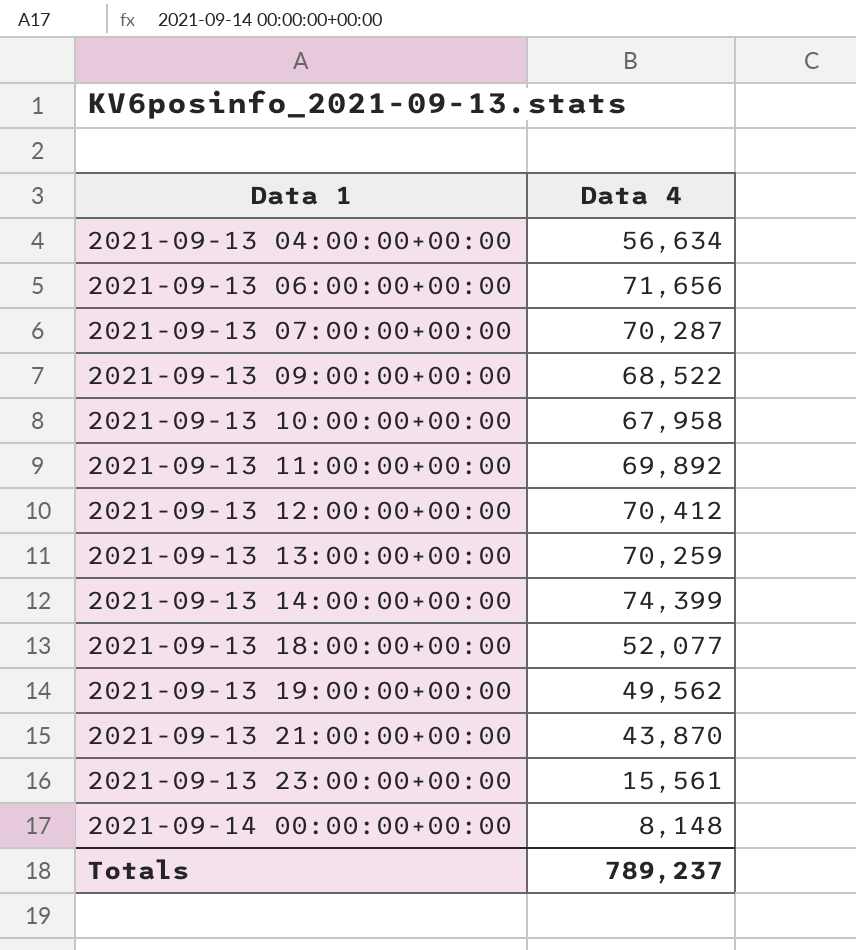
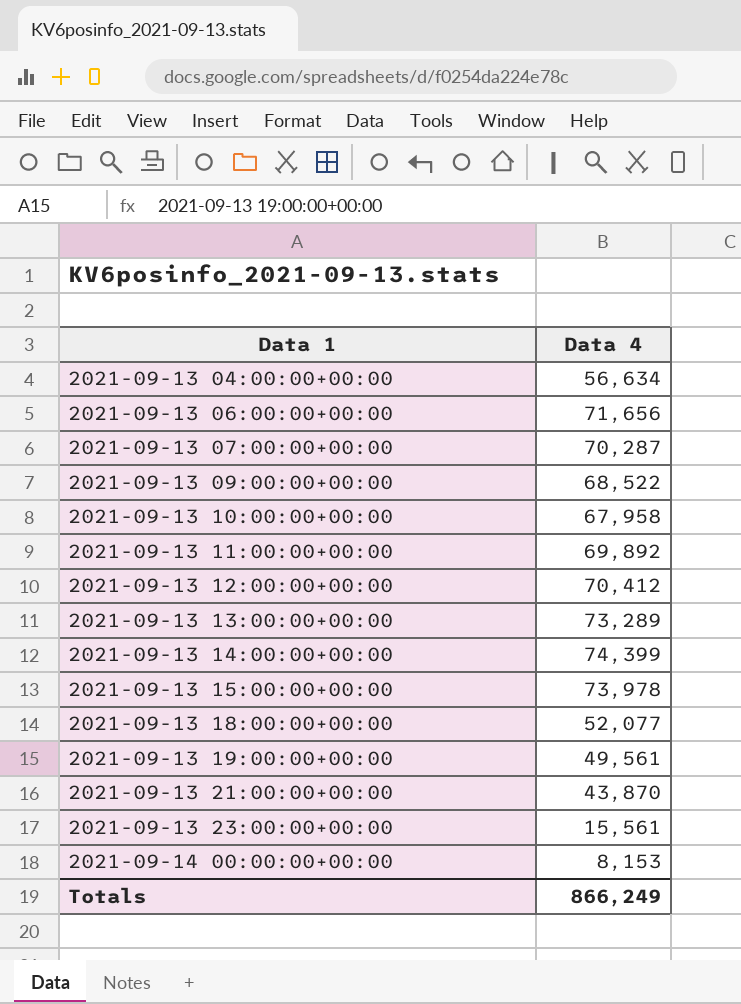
2021-09-13 13:00:00+00:00 | Data 4: 70,259 -> 73,289
row 2021-09-13 15:00:00+00:00: none -> 73,978
2021-09-13 19:00:00+00:00 | Data 4: 49,562 -> 49,561
2021-09-14 00:00:00+00:00 | Data 4: 8,148 -> 8,153
Totals | Data 4: 789,237 -> 866,249

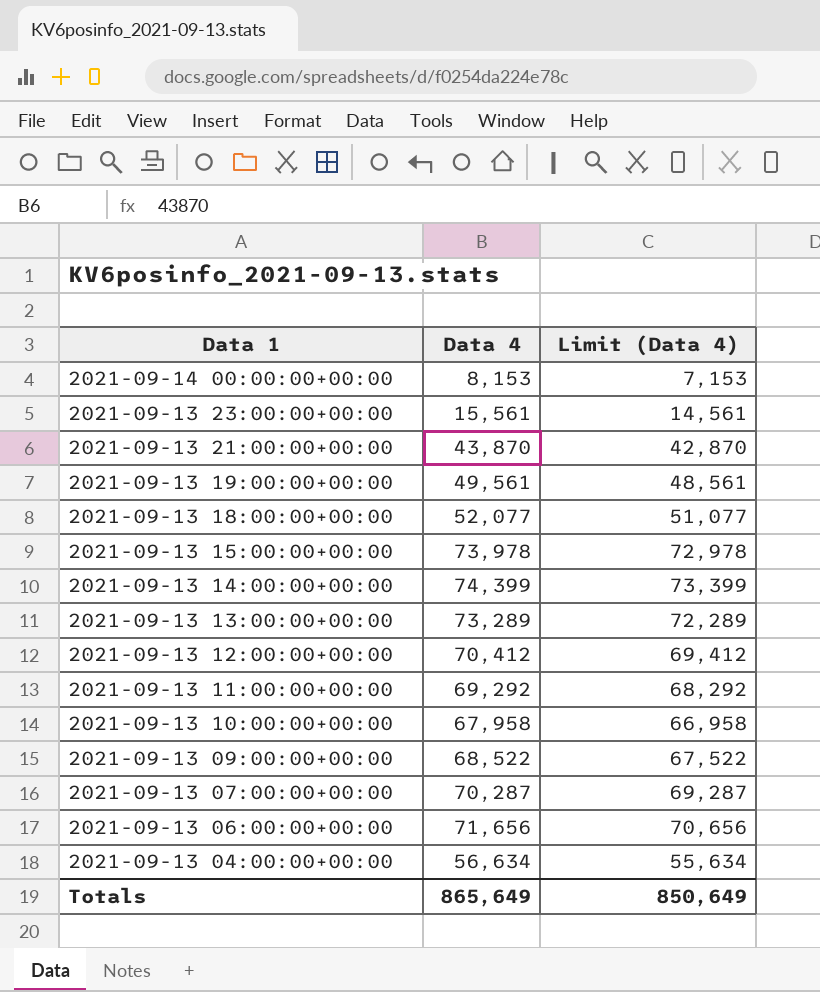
row order: Data 1 ascending -> Data 1 descending
column Limit (Data 4) | formula: none -> [Data 4] - 1000
2021-09-13 11:00:00+00:00 | Data 4: 69,892 -> 69,292
Totals | Data 4: 866,249 -> 865,649

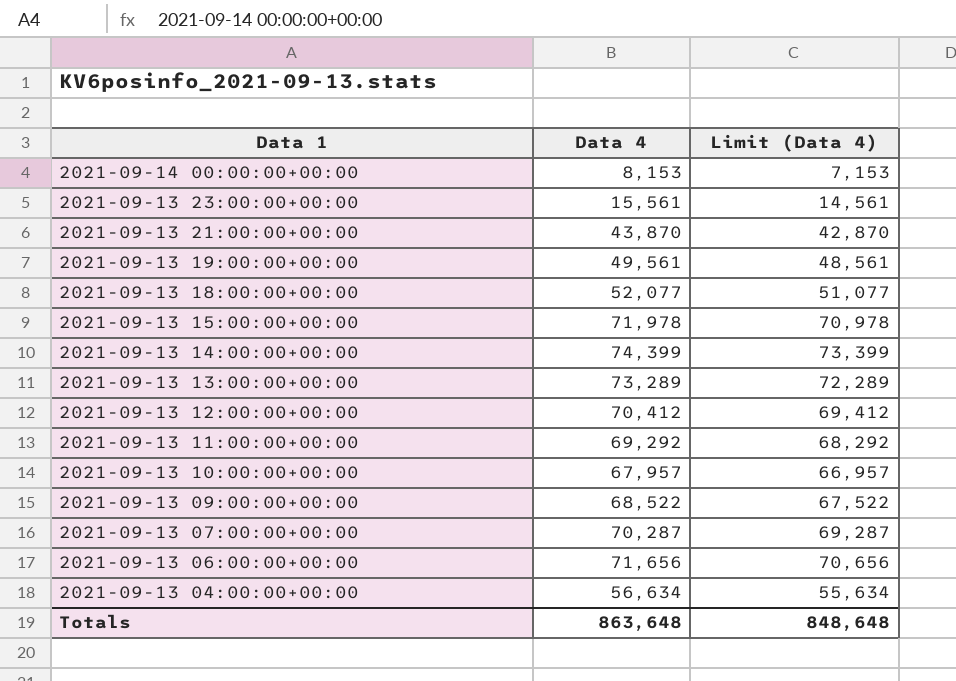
2021-09-13 15:00:00+00:00 | Data 4: 73,978 -> 71,978
2021-09-13 15:00:00+00:00 | Limit (Data 4): 72,978 -> 70,978
2021-09-13 10:00:00+00:00 | Data 4: 67,958 -> 67,957
2021-09-13 10:00:00+00:00 | Limit (Data 4): 66,958 -> 66,957
Totals | Data 4: 865,649 -> 863,648
Totals | Limit (Data 4): 850,649 -> 848,648

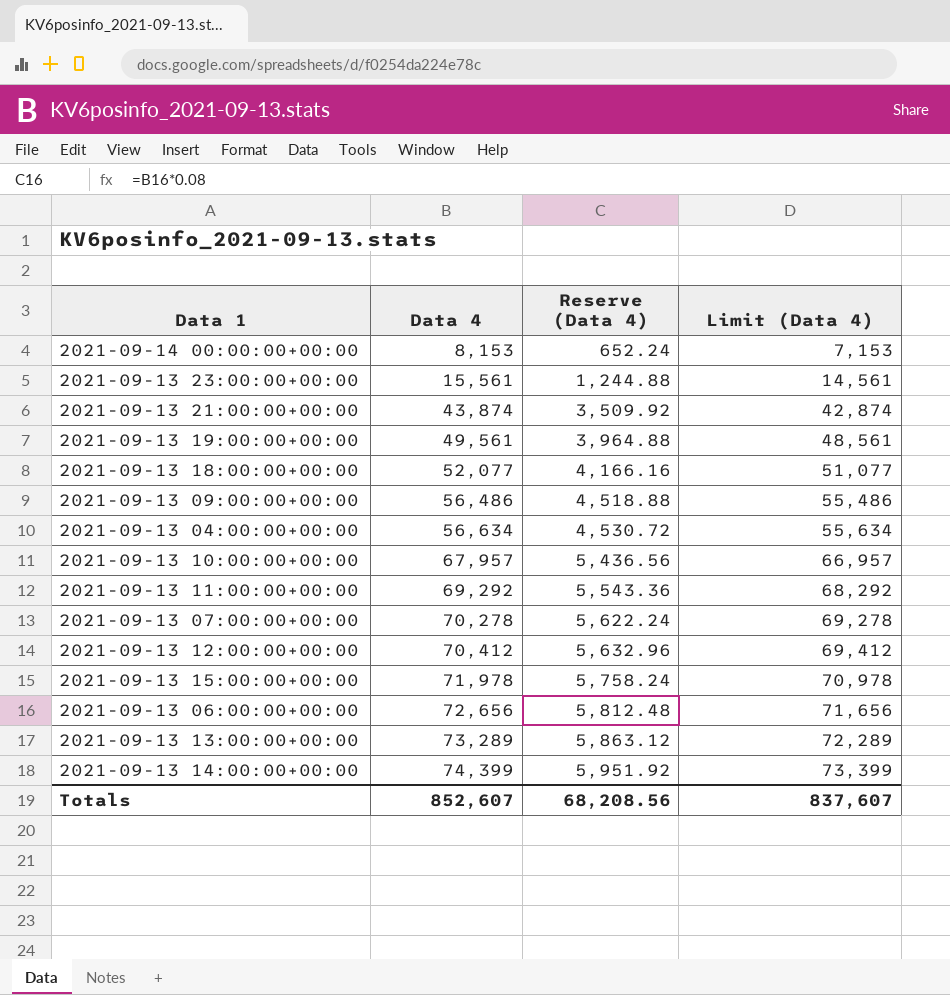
row order: Data 1 descending -> Data 4 ascending
column Reserve (Data 4) | formula: none -> [Data 4] * 0.08
2021-09-13 21:00:00+00:00 | Data 4: 43,870 -> 43,874
2021-09-13 21:00:00+00:00 | Limit (Data 4): 42,870 -> 42,874
2021-09-13 09:00:00+00:00 | Data 4: 68,522 -> 56,486
2021-09-13 09:00:00+00:00 | Limit (Data 4): 67,522 -> 55,486
2021-09-13 07:00:00+00:00 | Data 4: 70,287 -> 70,278
2021-09-13 07:00:00+00:00 | Limit (Data 4): 69,287 -> 69,278
2021-09-13 06:00:00+00:00 | Data 4: 71,656 -> 72,656
2021-09-13 06:00:00+00:00 | Limit (Data 4): 70,656 -> 71,656
Totals | Data 4: 863,648 -> 852,607
Totals | Limit (Data 4): 848,648 -> 837,607

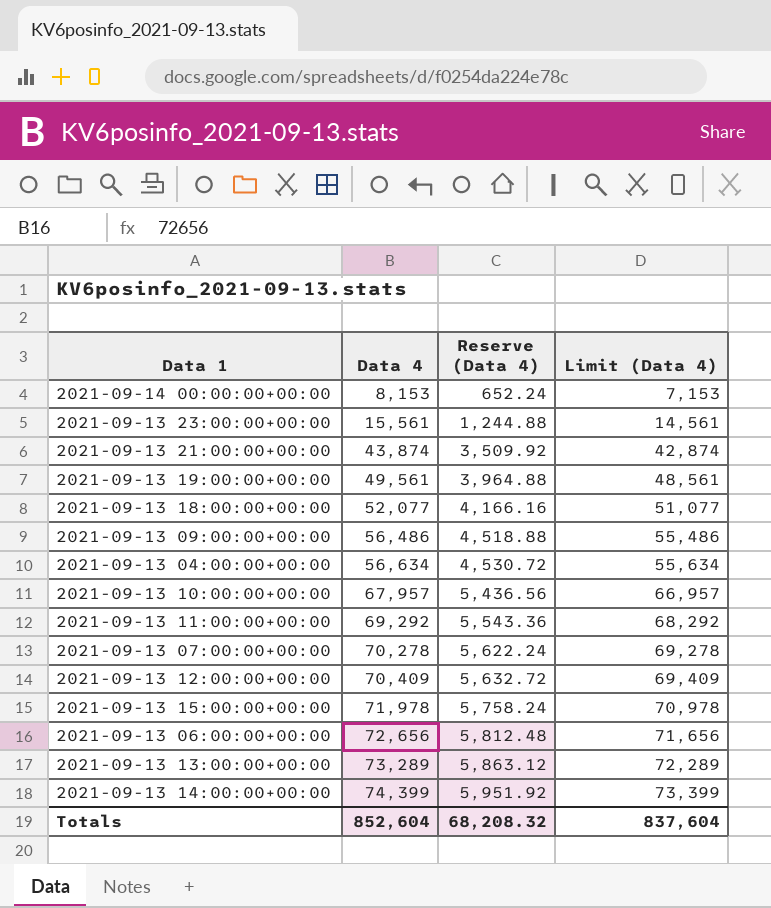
2021-09-13 12:00:00+00:00 | Data 4: 70,412 -> 70,409
2021-09-13 12:00:00+00:00 | Reserve (Data 4): 5,632.96 -> 5,632.72
2021-09-13 12:00:00+00:00 | Limit (Data 4): 69,412 -> 69,409
Totals | Data 4: 852,607 -> 852,604
Totals | Reserve (Data 4): 68,208.56 -> 68,208.32
Totals | Limit (Data 4): 837,607 -> 837,604

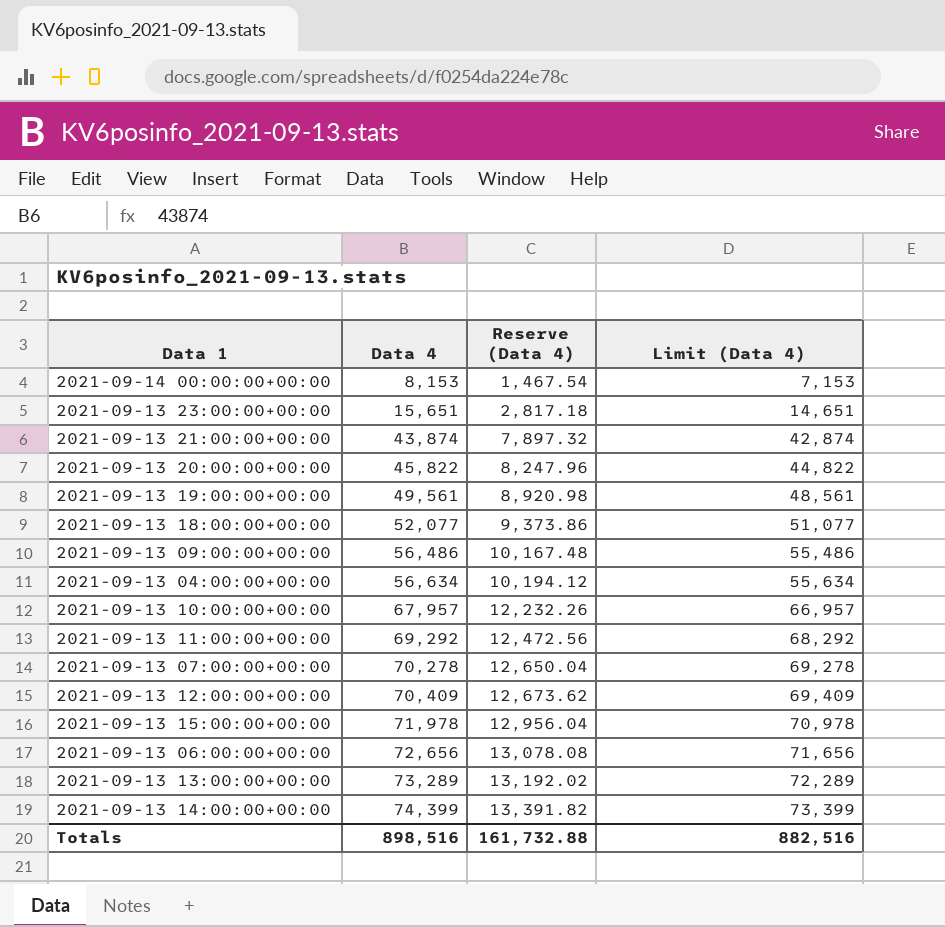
column Reserve (Data 4) | formula: [Data 4] * 0.08 -> [Data 4] * 0.18
2021-09-13 23:00:00+00:00 | Data 4: 15,561 -> 15,651
2021-09-13 23:00:00+00:00 | Limit (Data 4): 14,561 -> 14,651
row 2021-09-13 20:00:00+00:00: none -> 45,822 | 8,247.96 | 44,822
Totals | Data 4: 852,604 -> 898,516
Totals | Reserve (Data 4): 68,208.32 -> 161,732.88
Totals | Limit (Data 4): 837,604 -> 882,516

